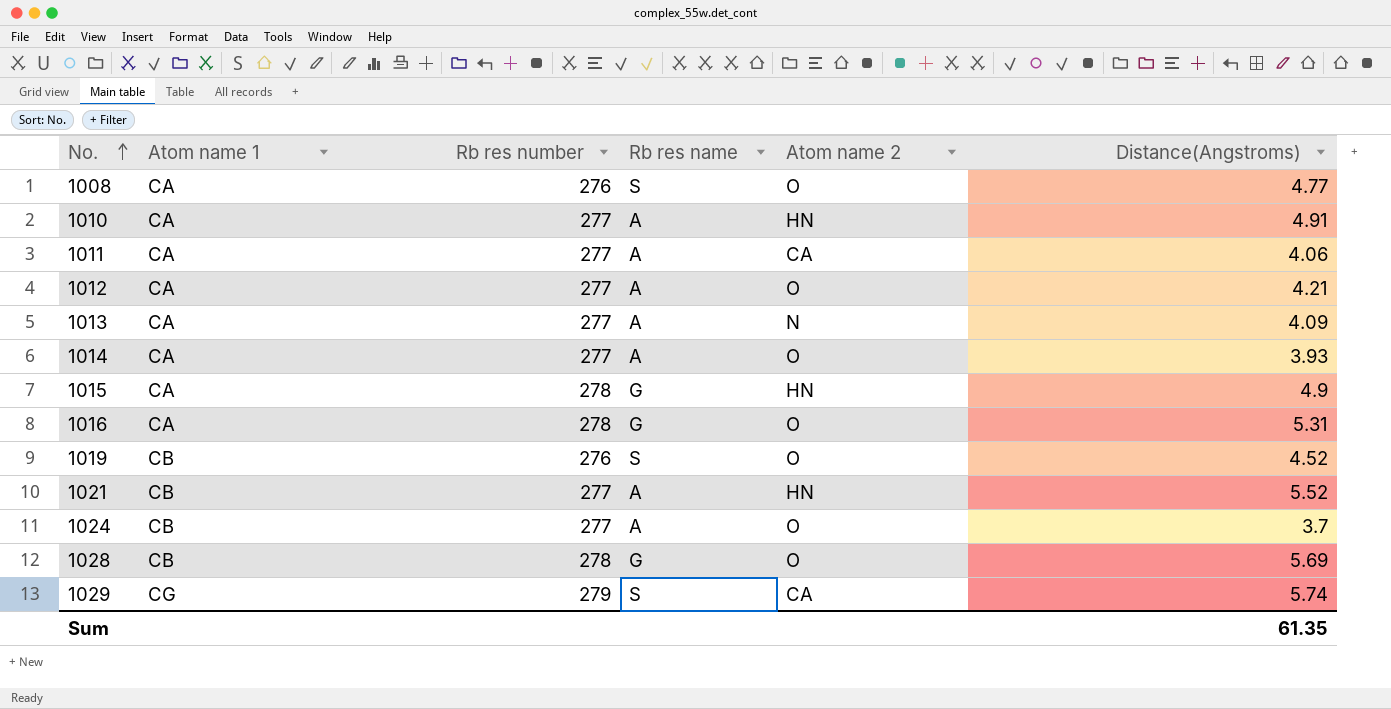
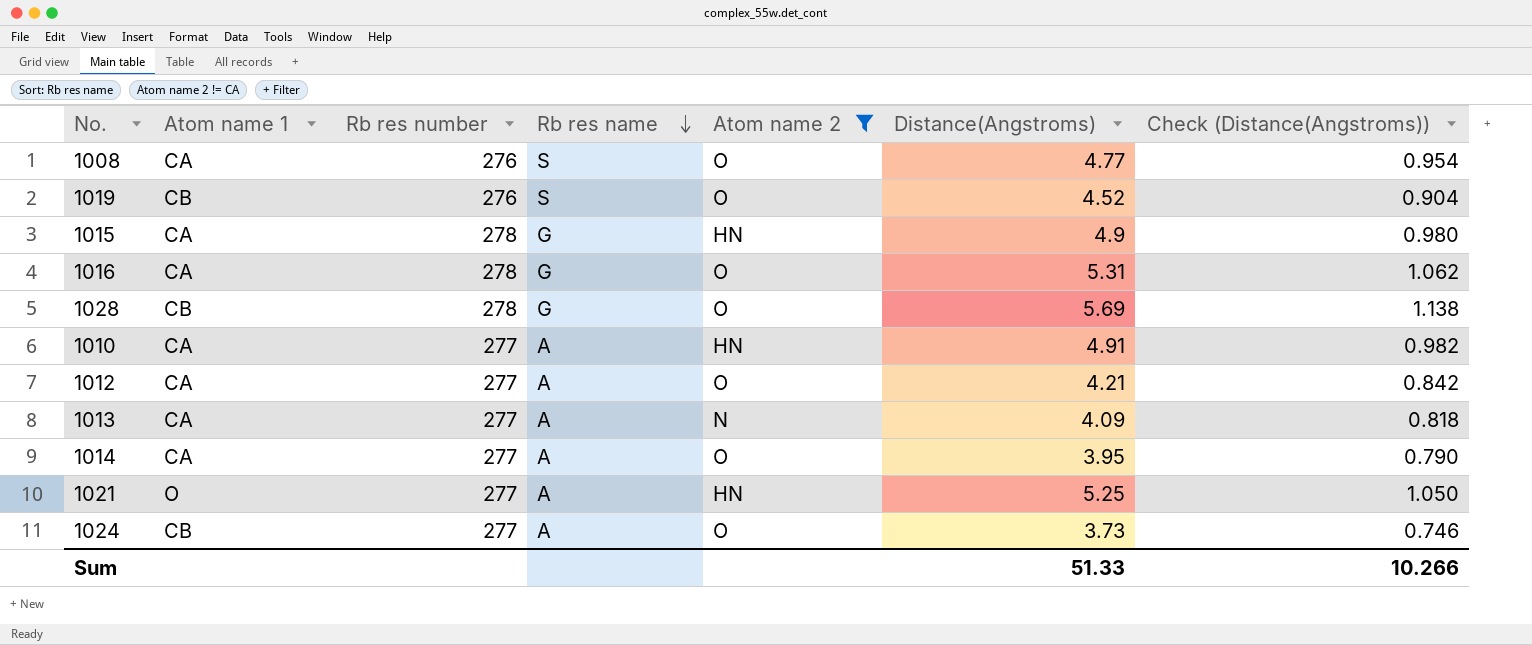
filter: none -> Atom name 2 != CA
row order: No. ascending -> Rb res name descending
column Check (Distance(Angstroms)) | formula: none -> [Distance(Angstroms)] * 0.2
1014 | Distance(Angstroms): 3.93 -> 3.95
1021 | Atom name 1: CB -> O
1021 | Distance(Angstroms): 5.52 -> 5.25
1024 | Distance(Angstroms): 3.7 -> 3.73
Sum | Distance(Angstroms): 61.35 -> 51.33

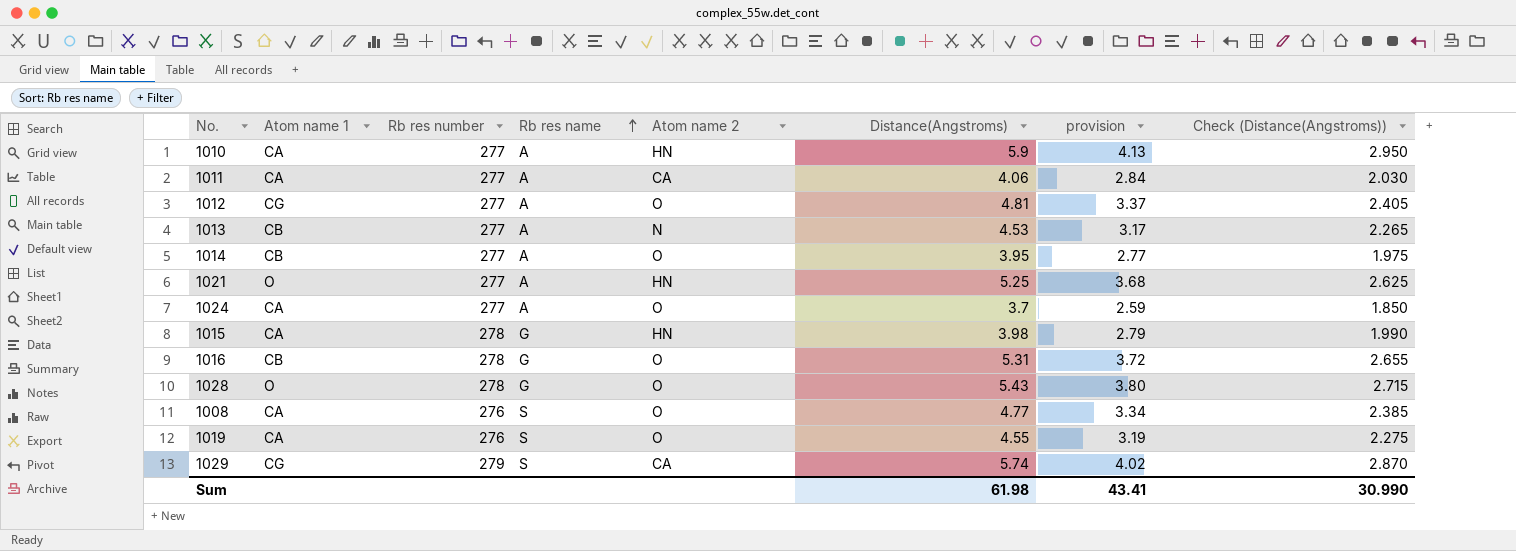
filter: Atom name 2 != CA -> none
row order: Rb res name descending -> Rb res name ascending
column provision | formula: none -> [Distance(Angstroms)] * 0.7
column Check (Distance(Angstroms)) | formula: [Distance(Angstroms)] * 0.2 -> [Distance(Angstroms)] * 0.5
1010 | Distance(Angstroms): 4.91 -> 5.9
1012 | Atom name 1: CA -> CG
1012 | Distance(Angstroms): 4.21 -> 4.81
1013 | Atom name 1: CA -> CB
1013 | Distance(Angstroms): 4.09 -> 4.53
1014 | Atom name 1: CA -> CB
1024 | Atom name 1: CB -> CA
1024 | Distance(Angstroms): 3.73 -> 3.7
1015 | Distance(Angstroms): 4.9 -> 3.98
1016 | Atom name 1: CA -> CB
1028 | Atom name 1: CB -> O
1028 | Distance(Angstroms): 5.69 -> 5.43
1019 | Atom name 1: CB -> CA
1019 | Distance(Angstroms): 4.52 -> 4.55
Sum | Distance(Angstroms): 51.33 -> 61.98
Sum | Check (Distance(Angstroms)): 10.266 -> 30.990

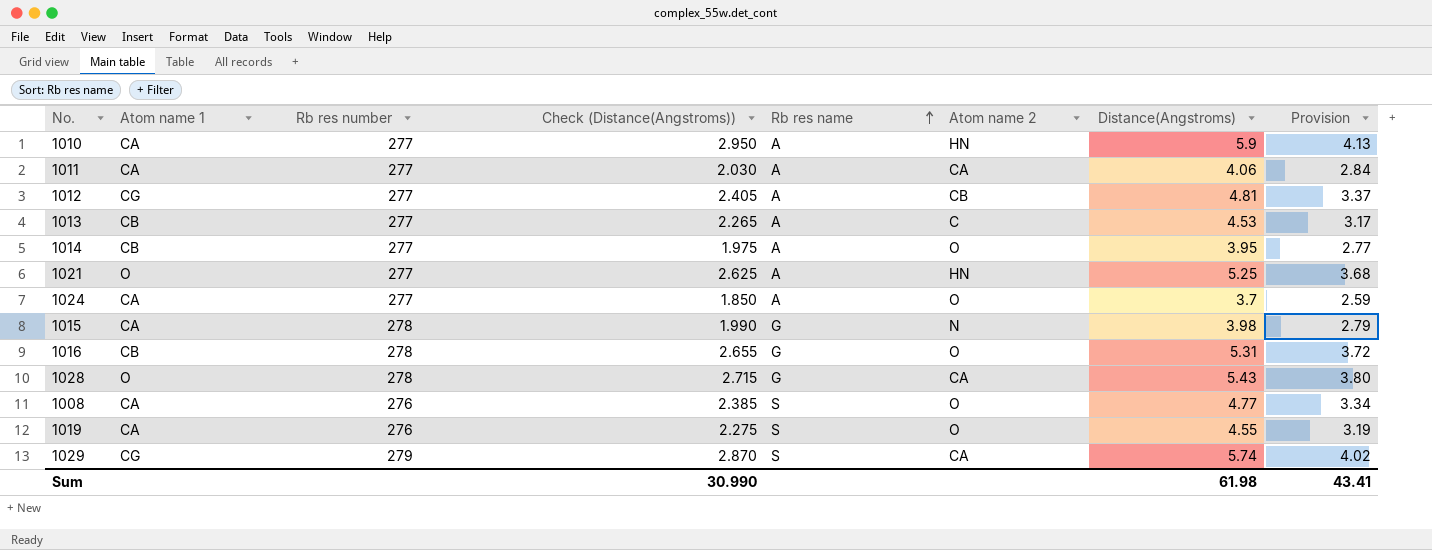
column Check (Distance(Angstroms)) | position: 8 -> 4
column name: provision -> Provision
1012 | Atom name 2: O -> CB
1013 | Atom name 2: N -> C
1015 | Atom name 2: HN -> N
1028 | Atom name 2: O -> CA

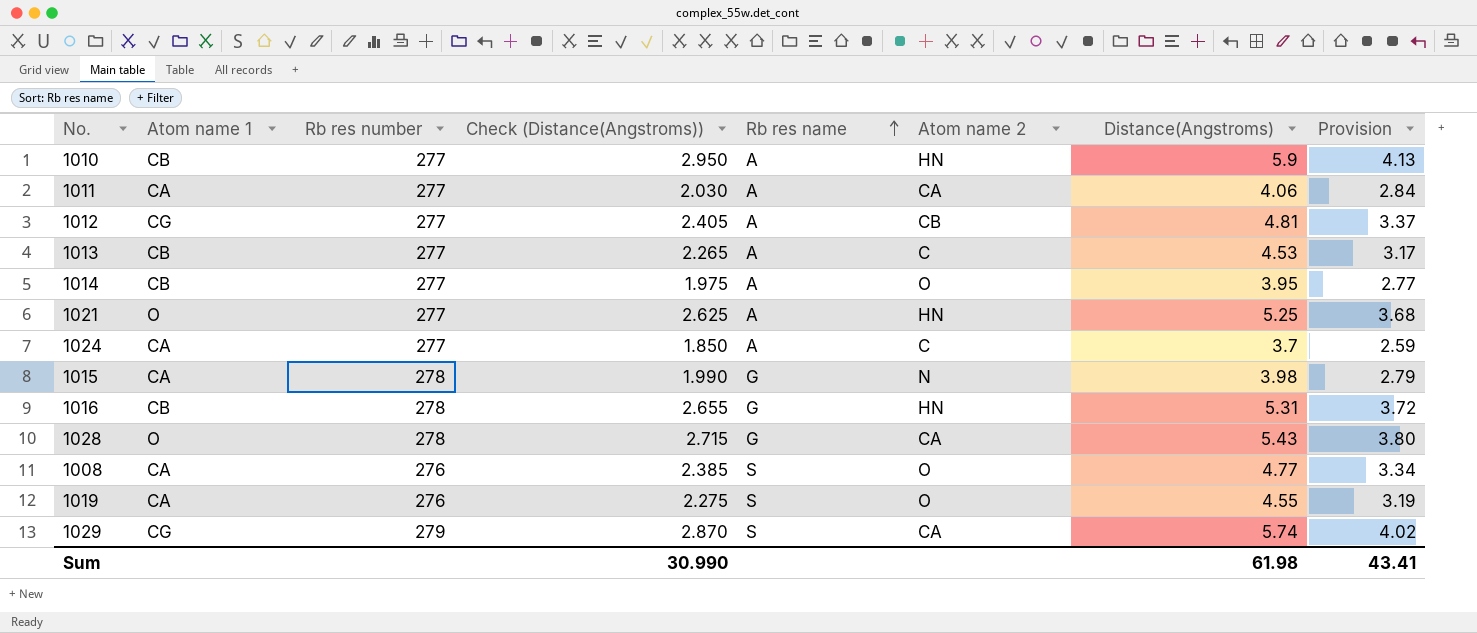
1010 | Atom name 1: CA -> CB
1024 | Atom name 2: O -> C
1016 | Atom name 2: O -> HN

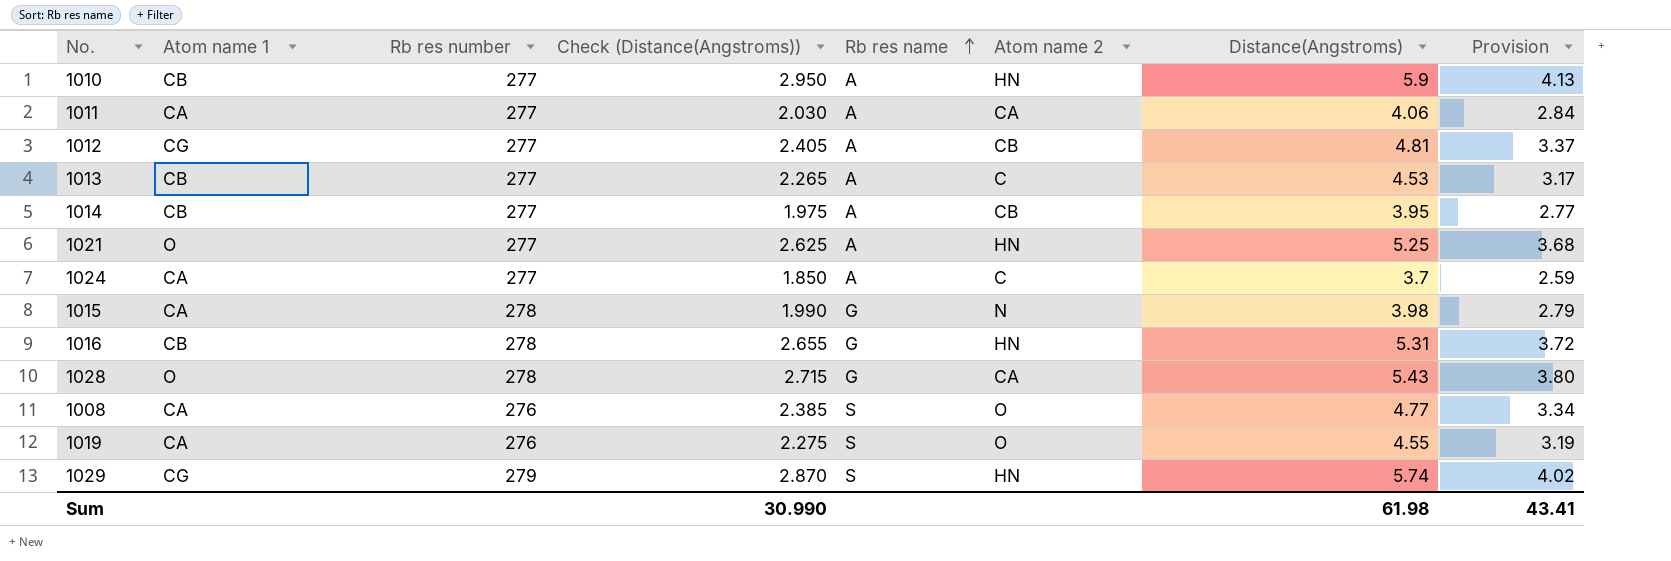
1014 | Atom name 2: O -> CB
1029 | Atom name 2: CA -> HN

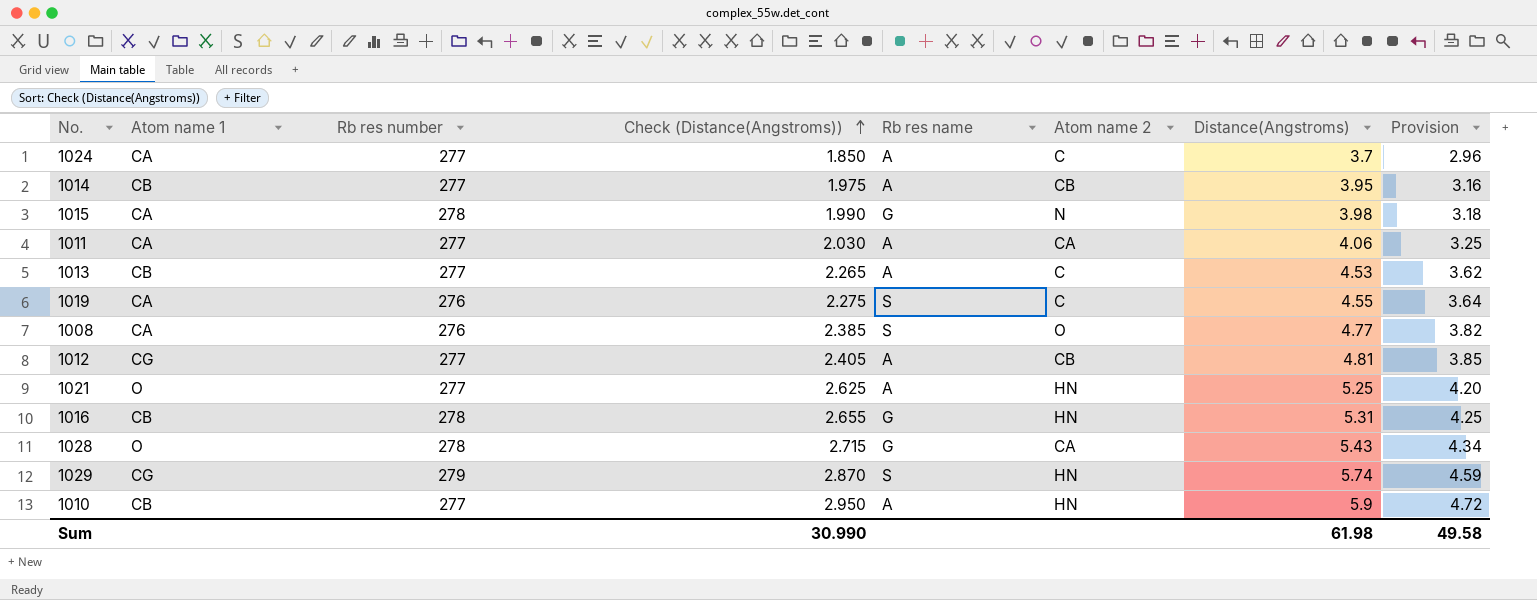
row order: Rb res name ascending -> Check (Distance(Angstroms)) ascending
column Provision | formula: [Distance(Angstroms)] * 0.7 -> [Distance(Angstroms)] * 0.8
1019 | Atom name 2: O -> C
Sum | Provision: 43.41 -> 49.58

